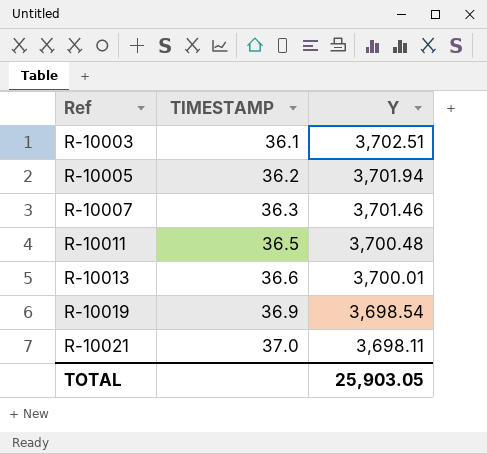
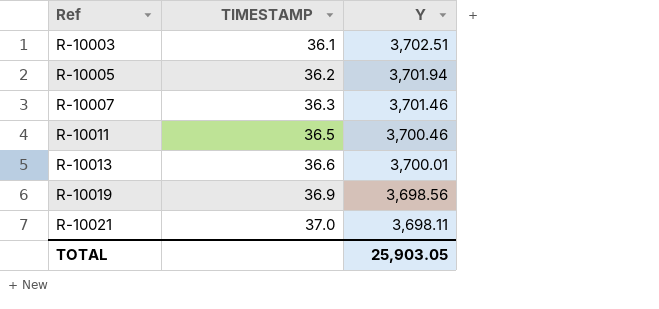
R-10011 | Y: 3,700.48 -> 3,700.46
R-10019 | Y: 3,698.54 -> 3,698.56

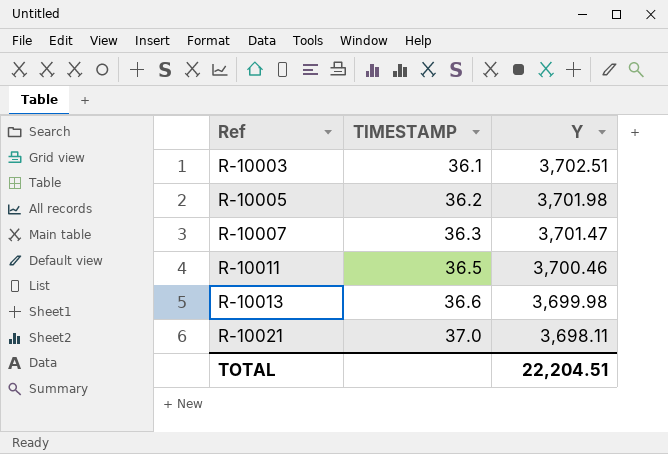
row R-10019: 36.9 | 3,698.56 -> none
R-10005 | Y: 3,701.94 -> 3,701.98
R-10007 | Y: 3,701.46 -> 3,701.47
R-10013 | Y: 3,700.01 -> 3,699.98
TOTAL | Y: 25,903.05 -> 22,204.51

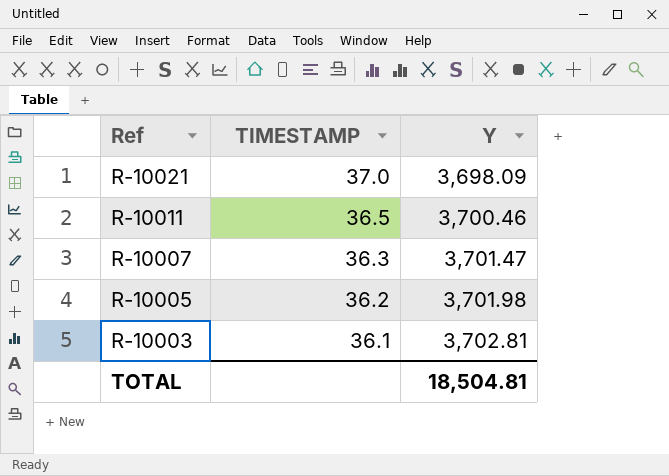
row order: Ref ascending -> Ref descending
row R-10013: 36.6 | 3,699.98 -> none
R-10021 | Y: 3,698.11 -> 3,698.09
R-10003 | Y: 3,702.51 -> 3,702.81
TOTAL | Y: 22,204.51 -> 18,504.81

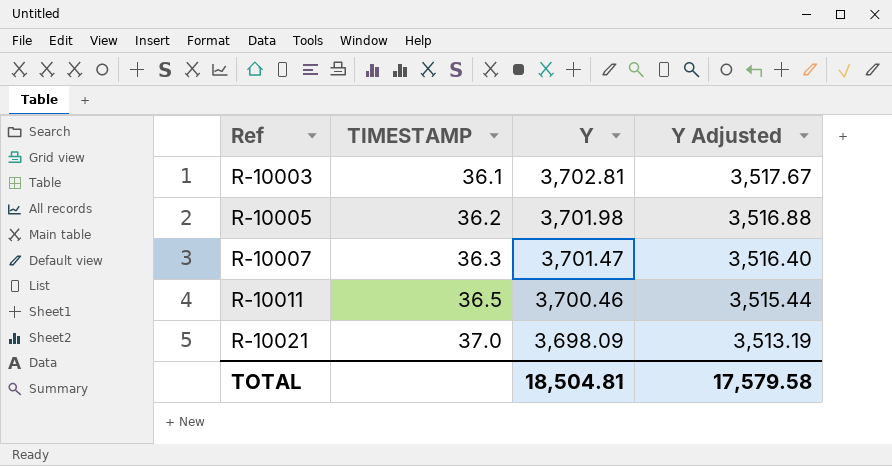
row order: Ref descending -> Ref ascending
column Y Adjusted | formula: none -> [Y] * 0.95

